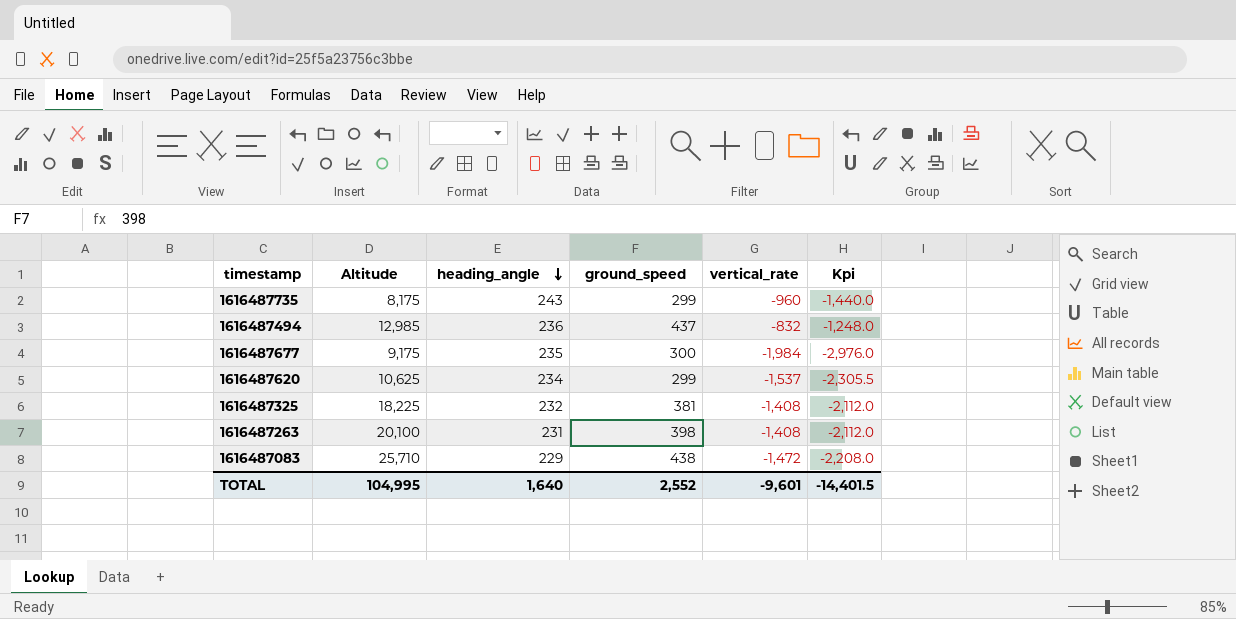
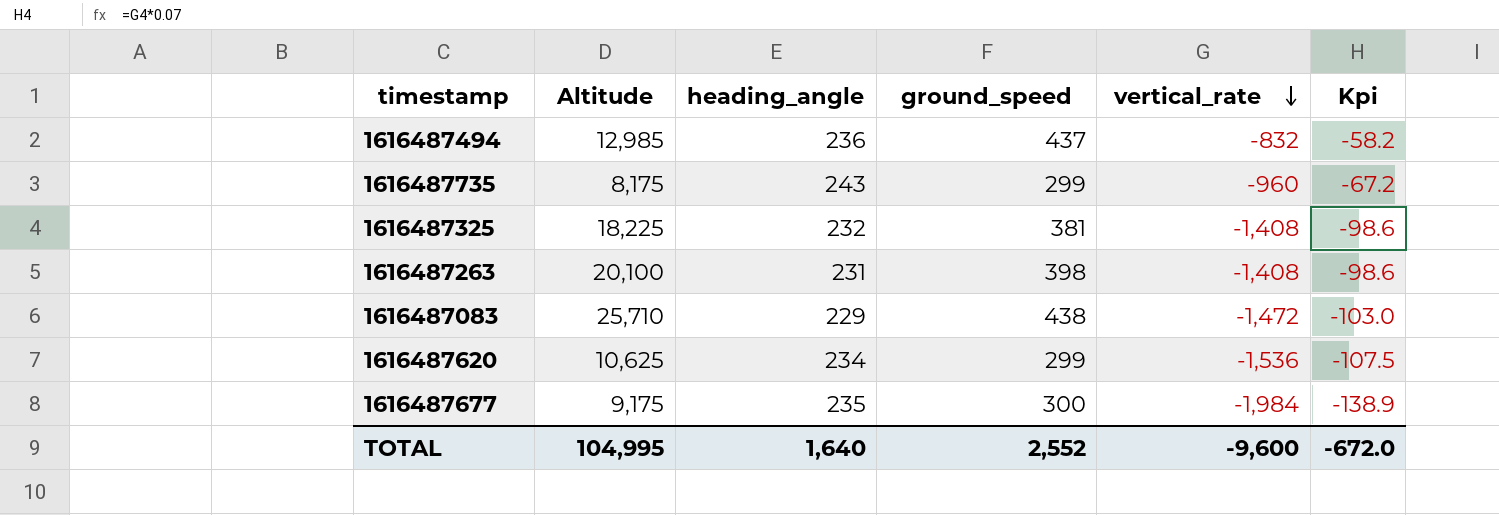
row order: heading_angle descending -> vertical_rate descending
column Kpi | formula: [vertical_rate] * 1.5 -> [vertical_rate] * 0.07
1616487620 | vertical_rate: -1,537 -> -1,536
TOTAL | vertical_rate: -9,601 -> -9,600
TOTAL | Kpi: -14,401.5 -> -672.0

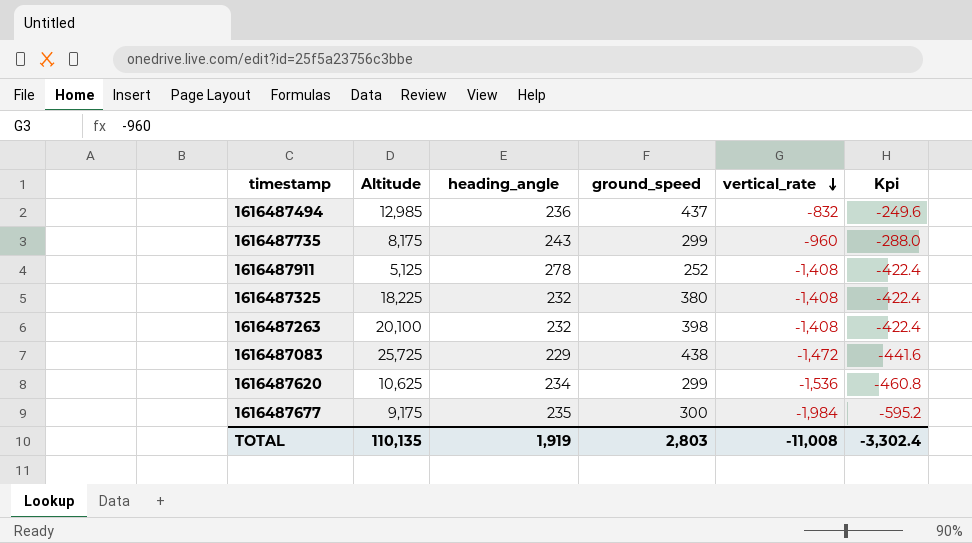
column Kpi | formula: [vertical_rate] * 0.07 -> [vertical_rate] * 0.3
row 1616487911: none -> 5,125 | 278 | 252 | -1,408 | -422.4
1616487325 | ground_speed: 381 -> 380
1616487263 | heading_angle: 231 -> 232
1616487083 | Altitude: 25,710 -> 25,725
TOTAL | Altitude: 104,995 -> 110,135
TOTAL | heading_angle: 1,640 -> 1,919
TOTAL | ground_speed: 2,552 -> 2,803
TOTAL | vertical_rate: -9,600 -> -11,008
TOTAL | Kpi: -672.0 -> -3,302.4

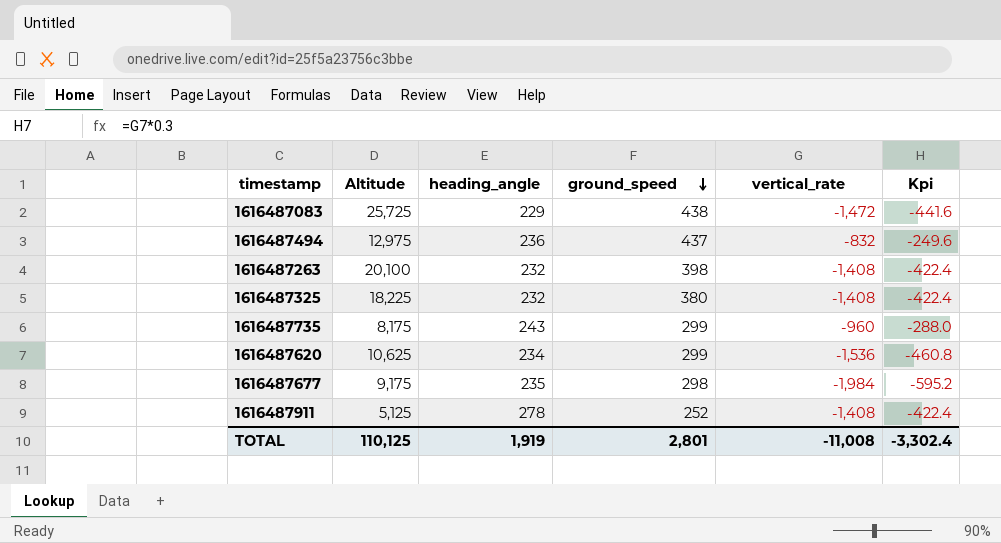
row order: vertical_rate descending -> ground_speed descending
1616487494 | Altitude: 12,985 -> 12,975
1616487677 | ground_speed: 300 -> 298
TOTAL | Altitude: 110,135 -> 110,125
TOTAL | ground_speed: 2,803 -> 2,801

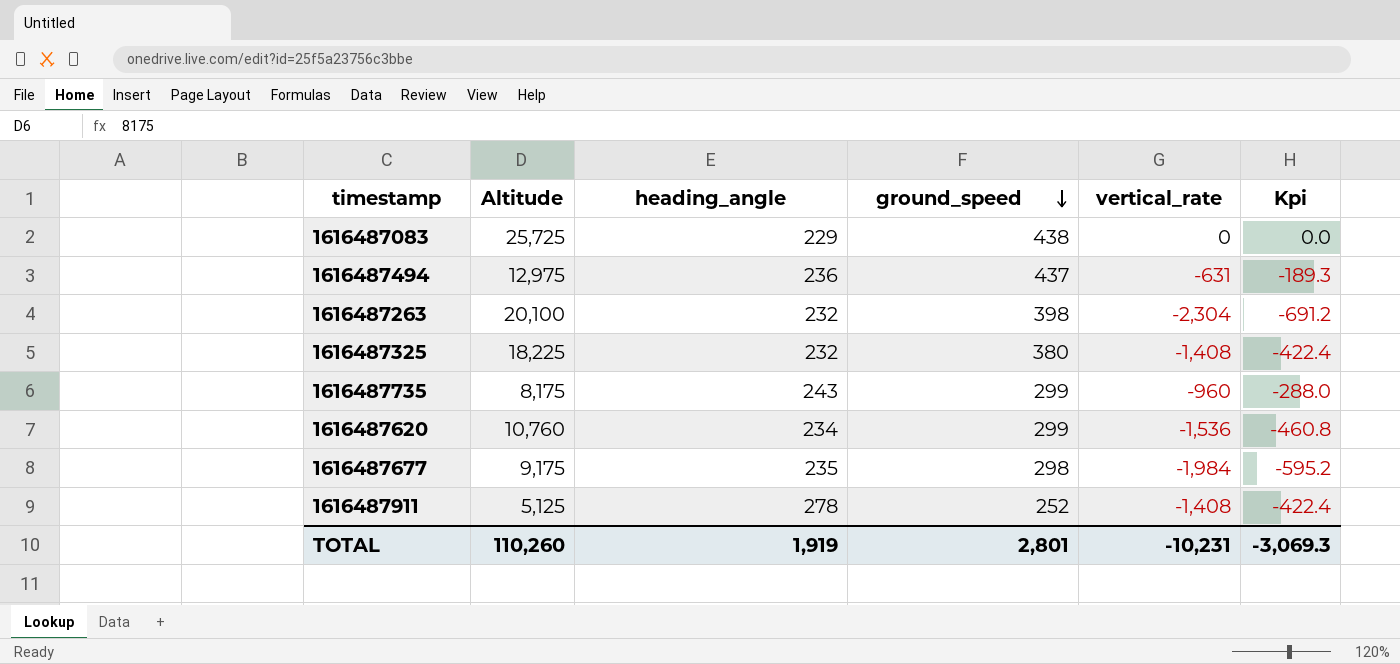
1616487083 | vertical_rate: -1,472 -> 0
1616487083 | Kpi: -441.6 -> 0.0
1616487494 | vertical_rate: -832 -> -631
1616487494 | Kpi: -249.6 -> -189.3
1616487263 | vertical_rate: -1,408 -> -2,304
1616487263 | Kpi: -422.4 -> -691.2
1616487620 | Altitude: 10,625 -> 10,760
TOTAL | Altitude: 110,125 -> 110,260
TOTAL | vertical_rate: -11,008 -> -10,231
TOTAL | Kpi: -3,302.4 -> -3,069.3

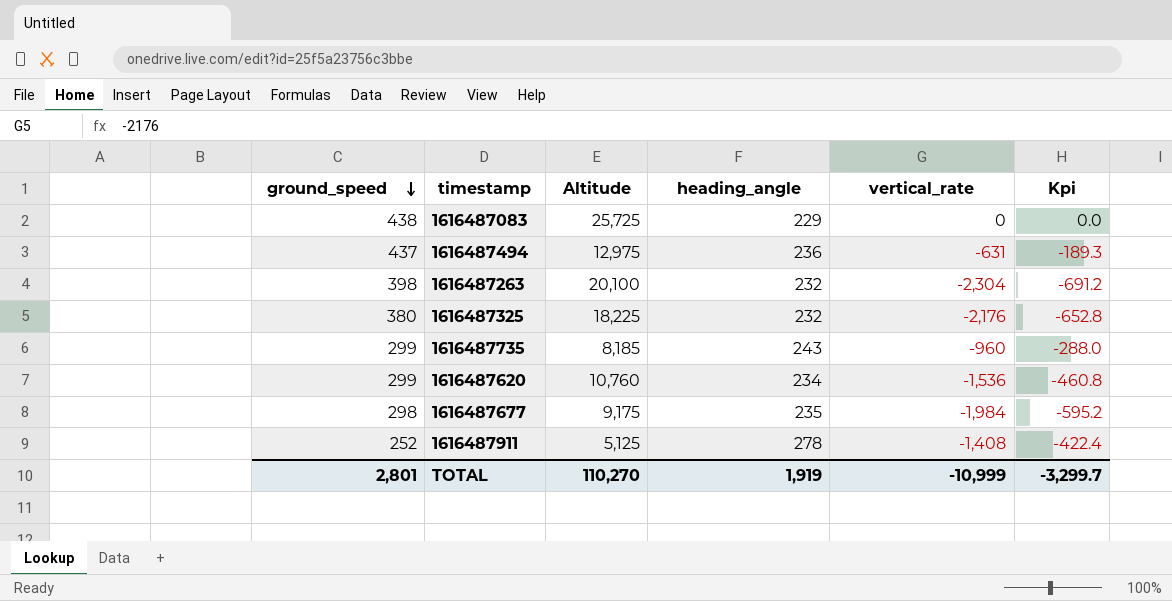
column ground_speed | position: 4 -> 1
1616487325 | vertical_rate: -1,408 -> -2,176
1616487325 | Kpi: -422.4 -> -652.8
1616487735 | Altitude: 8,175 -> 8,185
TOTAL | Altitude: 110,260 -> 110,270
TOTAL | vertical_rate: -10,231 -> -10,999
TOTAL | Kpi: -3,069.3 -> -3,299.7

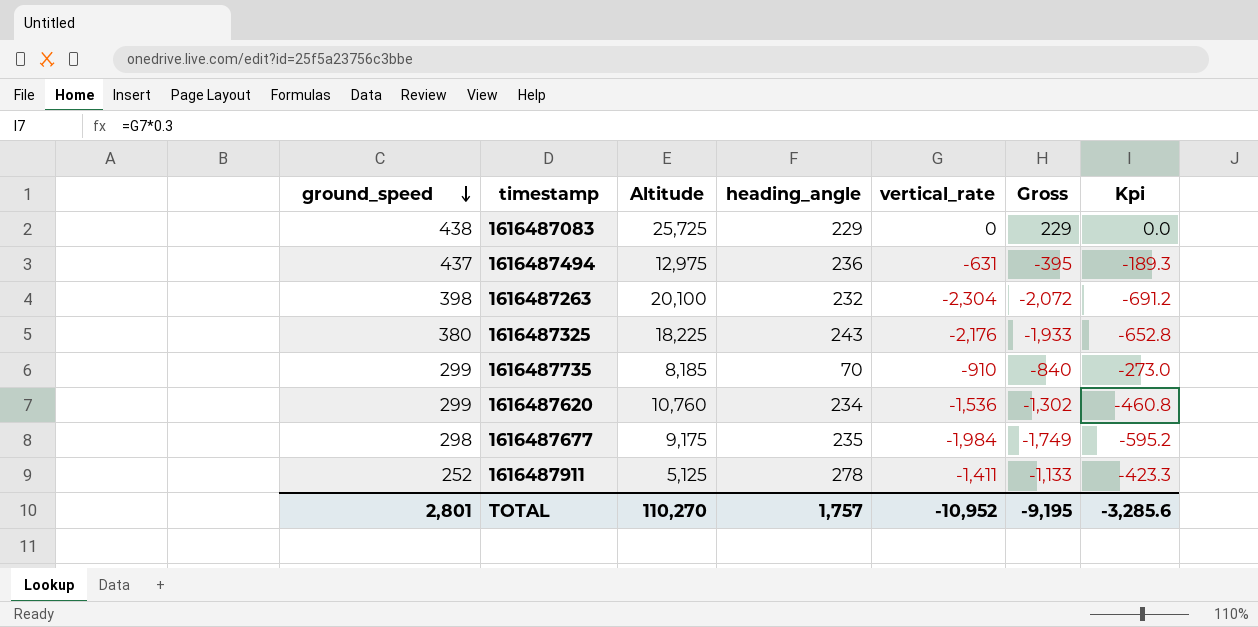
column Gross | formula: none -> [heading_angle] + [vertical_rate]
1616487325 | heading_angle: 232 -> 243
1616487735 | heading_angle: 243 -> 70
1616487735 | vertical_rate: -960 -> -910
1616487735 | Kpi: -288.0 -> -273.0
1616487911 | vertical_rate: -1,408 -> -1,411
1616487911 | Kpi: -422.4 -> -423.3
TOTAL | heading_angle: 1,919 -> 1,757
TOTAL | vertical_rate: -10,999 -> -10,952
TOTAL | Kpi: -3,299.7 -> -3,285.6

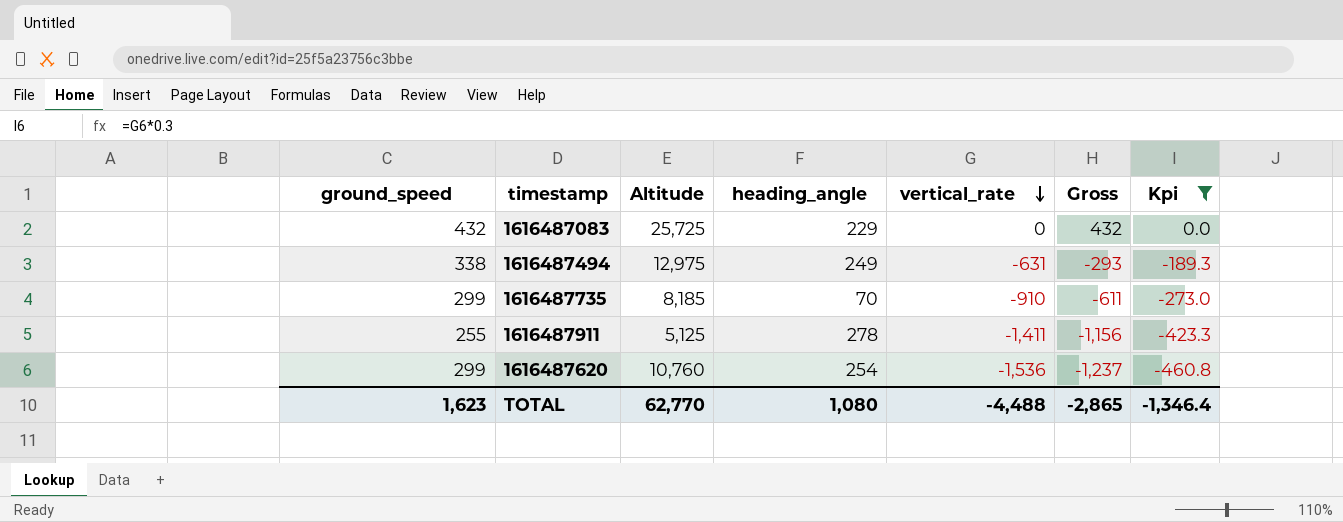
filter: none -> Kpi >= -460.8
row order: ground_speed descending -> vertical_rate descending
column Gross | formula: [heading_angle] + [vertical_rate] -> [ground_speed] + [vertical_rate]
1616487083 | ground_speed: 438 -> 432
1616487494 | ground_speed: 437 -> 338
1616487494 | heading_angle: 236 -> 249
1616487911 | ground_speed: 252 -> 255
1616487620 | heading_angle: 234 -> 254
TOTAL | ground_speed: 2,801 -> 1,623
TOTAL | Altitude: 110,270 -> 62,770
TOTAL | heading_angle: 1,757 -> 1,080
TOTAL | vertical_rate: -10,952 -> -4,488
TOTAL | Gross: -9,195 -> -2,865
TOTAL | Kpi: -3,285.6 -> -1,346.4

